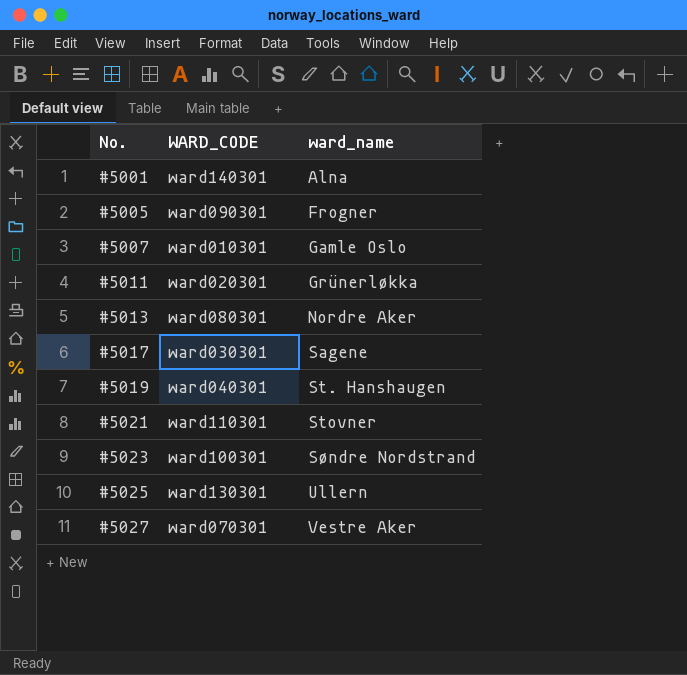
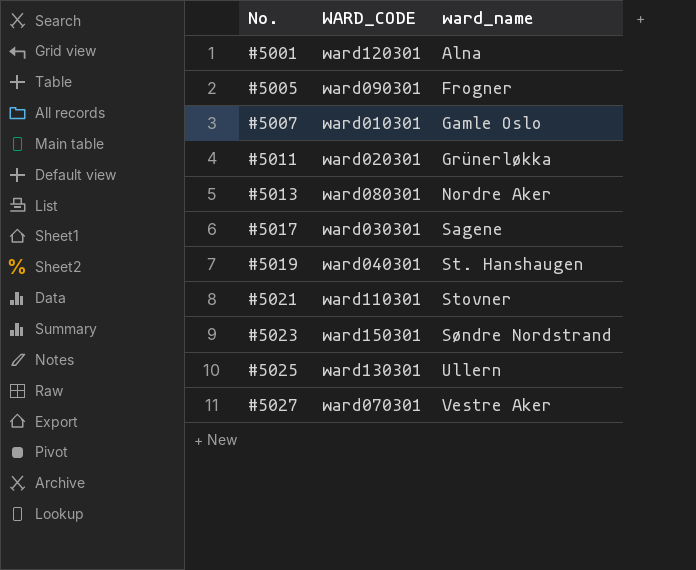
#5001 | WARD_CODE: ward140301 -> ward120301
#5023 | WARD_CODE: ward100301 -> ward150301

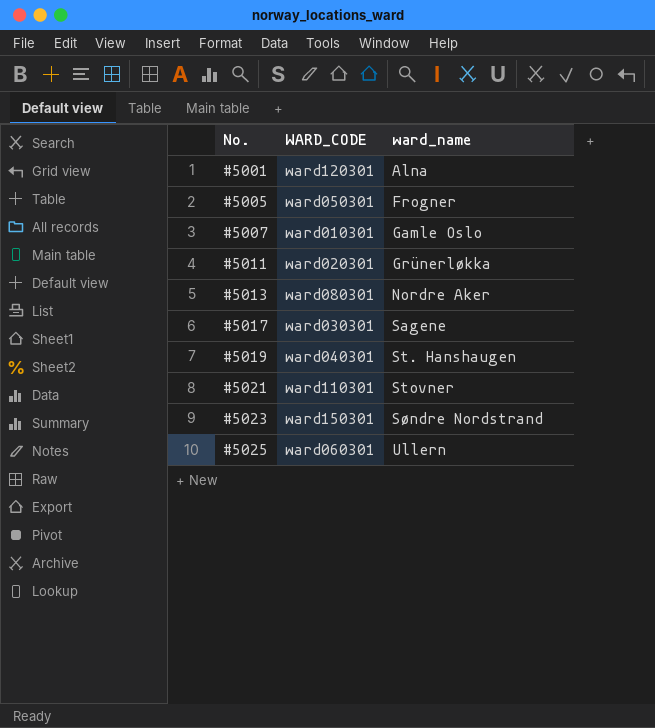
row #5027: ward070301 | Vestre Aker -> none
#5005 | WARD_CODE: ward090301 -> ward050301
#5025 | WARD_CODE: ward130301 -> ward060301

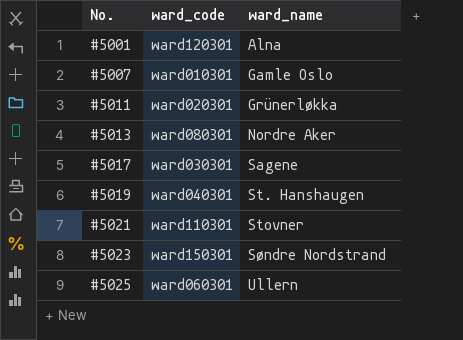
column name: WARD_CODE -> ward_code
row #5005: ward050301 | Frogner -> none

